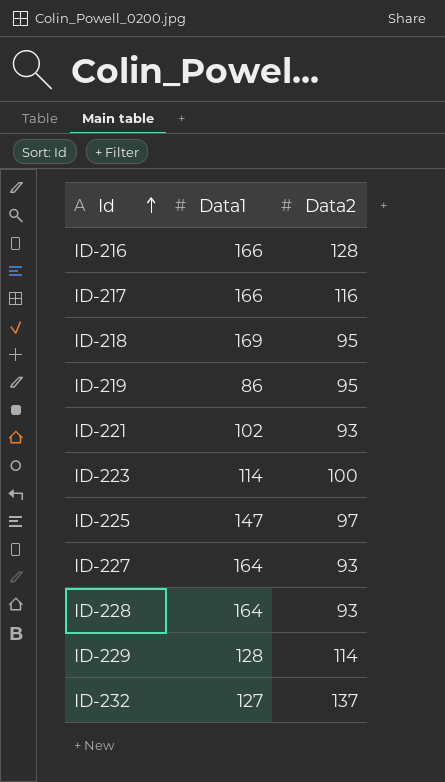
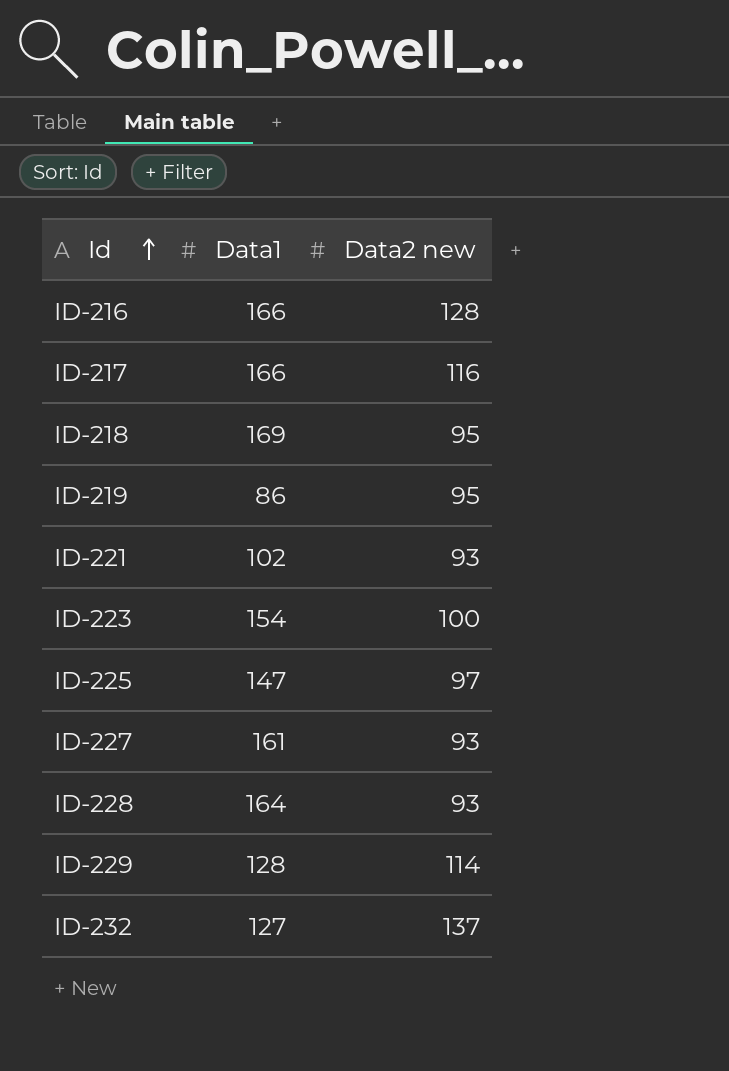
column name: Data2 -> Data2 new
ID-223 | Data1: 114 -> 154
ID-227 | Data1: 164 -> 161

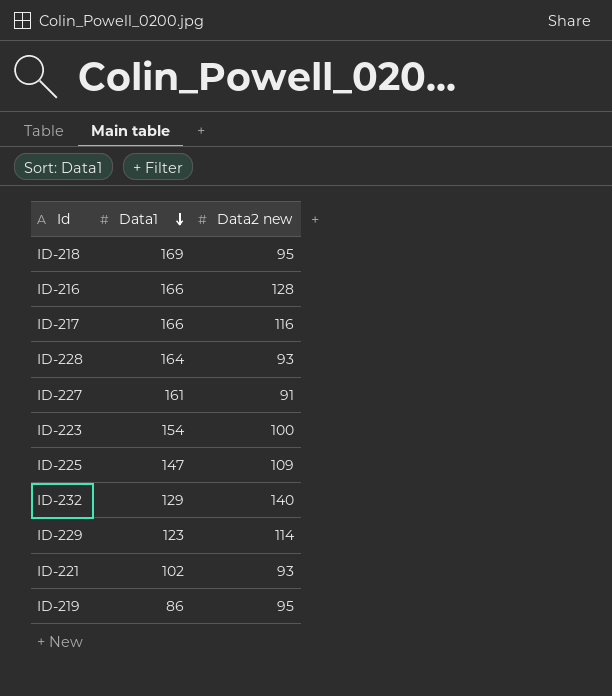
row order: Id ascending -> Data1 descending
ID-227 | Data2 new: 93 -> 91
ID-225 | Data2 new: 97 -> 109
ID-232 | Data1: 127 -> 129
ID-232 | Data2 new: 137 -> 140
ID-229 | Data1: 128 -> 123

